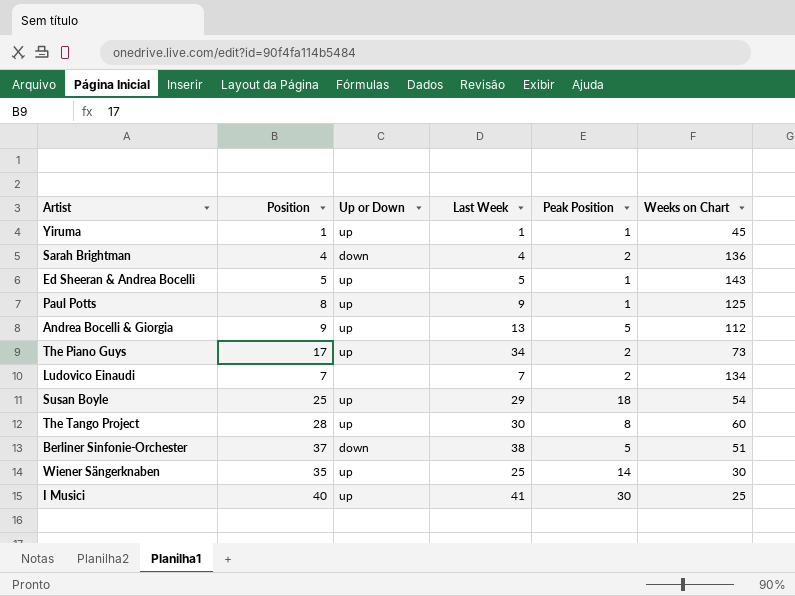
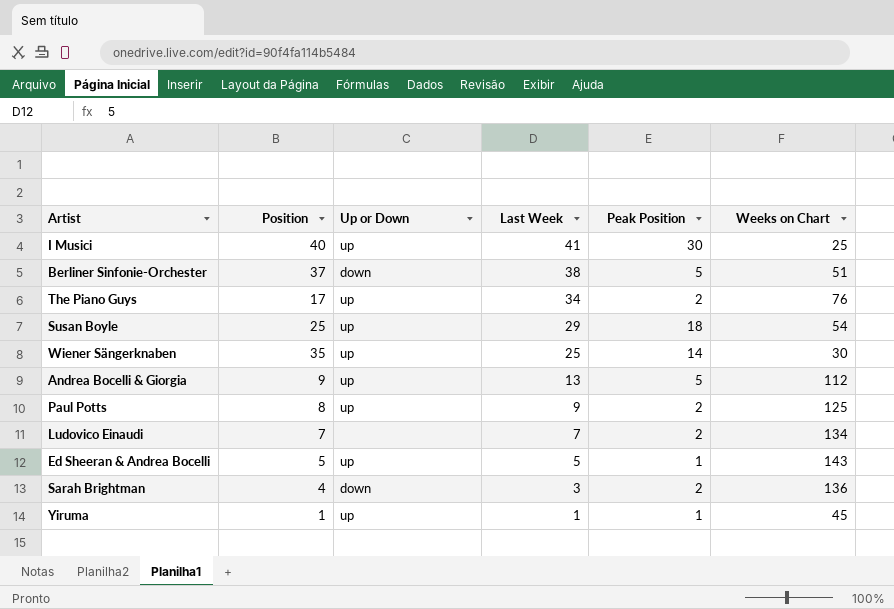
row order: none -> Last Week descending
row The Tango Project: 28 | up | 30 | 8 | 60 -> none
The Piano Guys | Weeks on Chart: 73 -> 76
Paul Potts | Peak Position: 1 -> 2
Sarah Brightman | Last Week: 4 -> 3

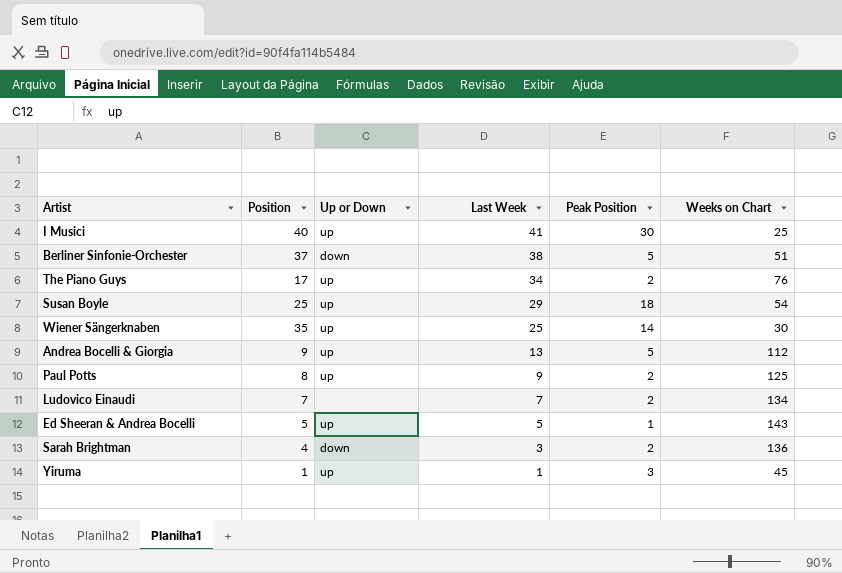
Yiruma | Peak Position: 1 -> 3

